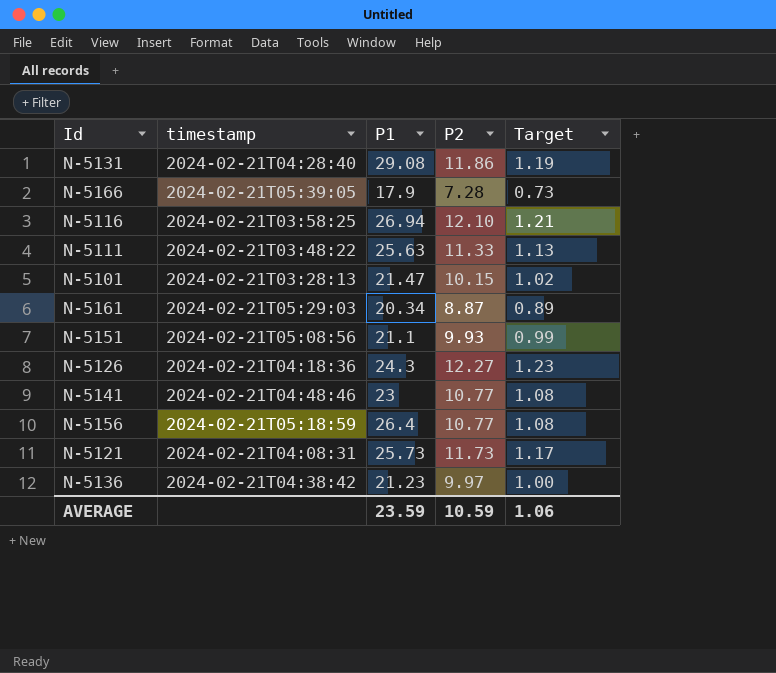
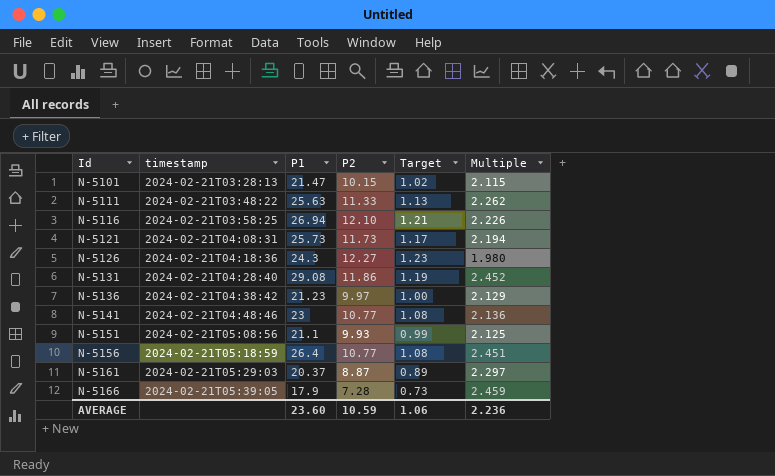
row order: none -> Id ascending
column Multiple | formula: none -> [P1] / [P2]
N-5161 | P1: 20.34 -> 20.37
AVERAGE | P1: 23.59 -> 23.60

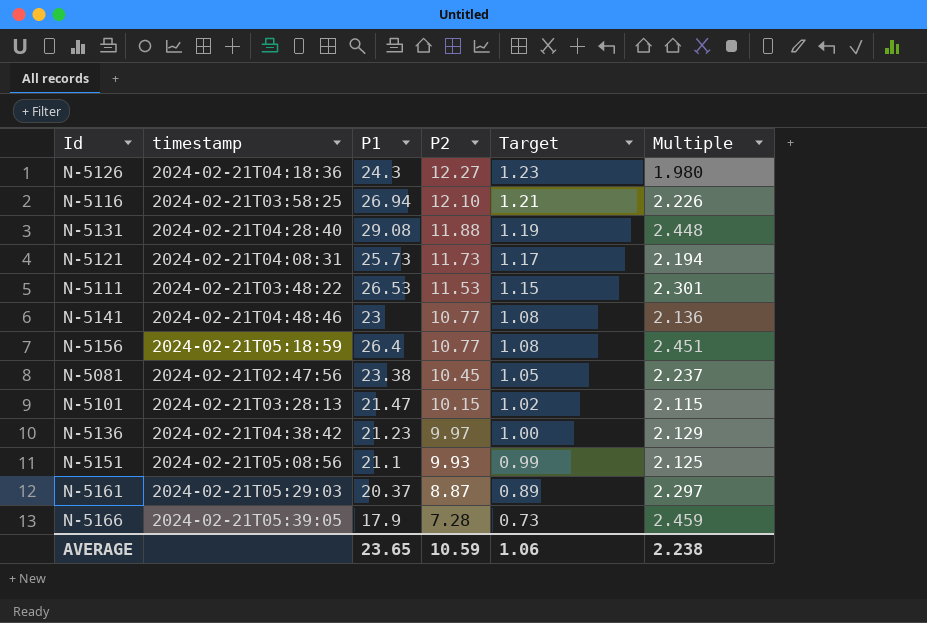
row order: Id ascending -> P2 descending
N-5131 | P2: 11.86 -> 11.88
N-5131 | Multiple: 2.452 -> 2.448
N-5111 | P1: 25.63 -> 26.53
N-5111 | P2: 11.33 -> 11.53
N-5111 | Target: 1.13 -> 1.15
N-5111 | Multiple: 2.262 -> 2.301
row N-5081: none -> 2024-02-21T02:47:56 | 23.38 | 10.45 | 1.05 | 2.237
AVERAGE | P1: 23.60 -> 23.65
AVERAGE | Multiple: 2.236 -> 2.238

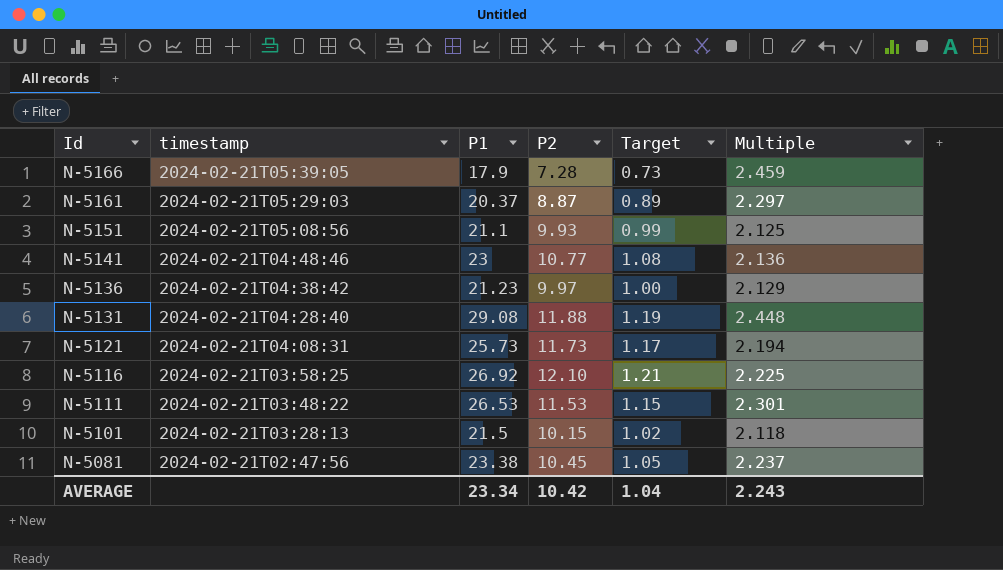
row order: P2 descending -> Id descending
row N-5126: 2024-02-21T04:18:36 | 24.3 | 12.27 | 1.23 | 1.980 -> none
row N-5156: 2024-02-21T05:18:59 | 26.4 | 10.77 | 1.08 | 2.451 -> none
N-5116 | P1: 26.94 -> 26.92
N-5116 | Multiple: 2.226 -> 2.225
N-5101 | P1: 21.47 -> 21.5
N-5101 | Multiple: 2.115 -> 2.118
AVERAGE | P1: 23.65 -> 23.34
AVERAGE | P2: 10.59 -> 10.42
AVERAGE | Target: 1.06 -> 1.04
AVERAGE | Multiple: 2.238 -> 2.243

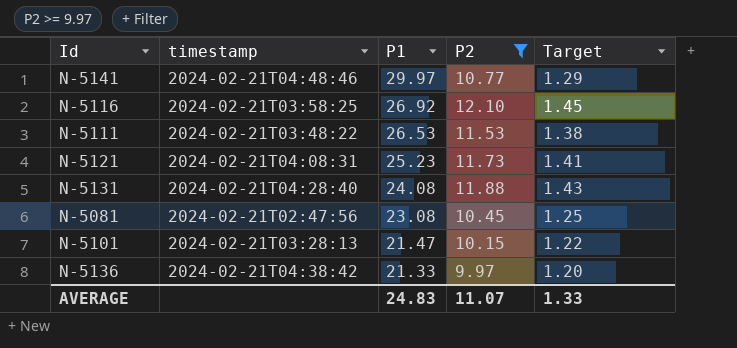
filter: none -> P2 >= 9.97
row order: Id descending -> P1 descending
column Multiple | formula: [P1] / [P2] -> none
column Target | formula: [P2] * 0.1 -> [P2] * 0.12
N-5141 | P1: 23 -> 29.97
N-5121 | P1: 25.73 -> 25.23
N-5131 | P1: 29.08 -> 24.08
N-5081 | P1: 23.38 -> 23.08
N-5101 | P1: 21.5 -> 21.47
N-5136 | P1: 21.23 -> 21.33
AVERAGE | P1: 23.34 -> 24.83
AVERAGE | P2: 10.42 -> 11.07
AVERAGE | Target: 1.04 -> 1.33

